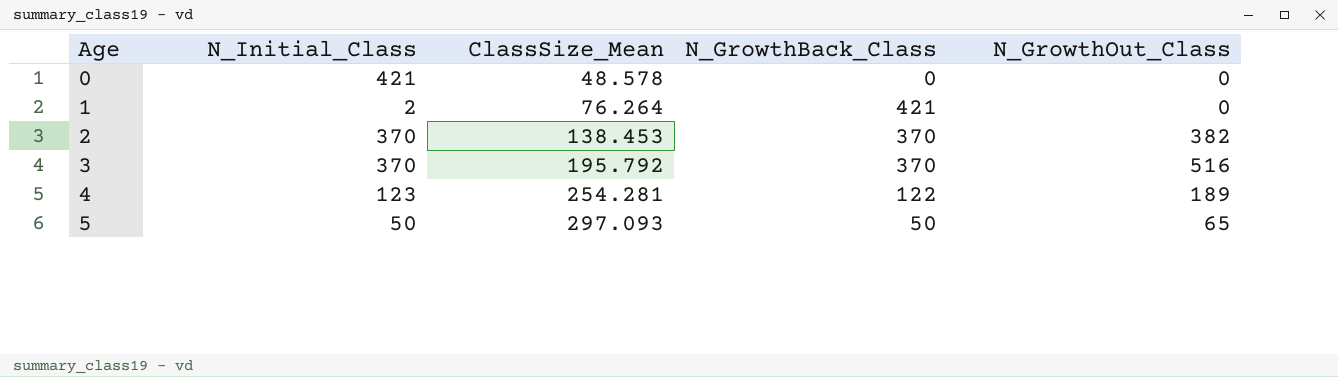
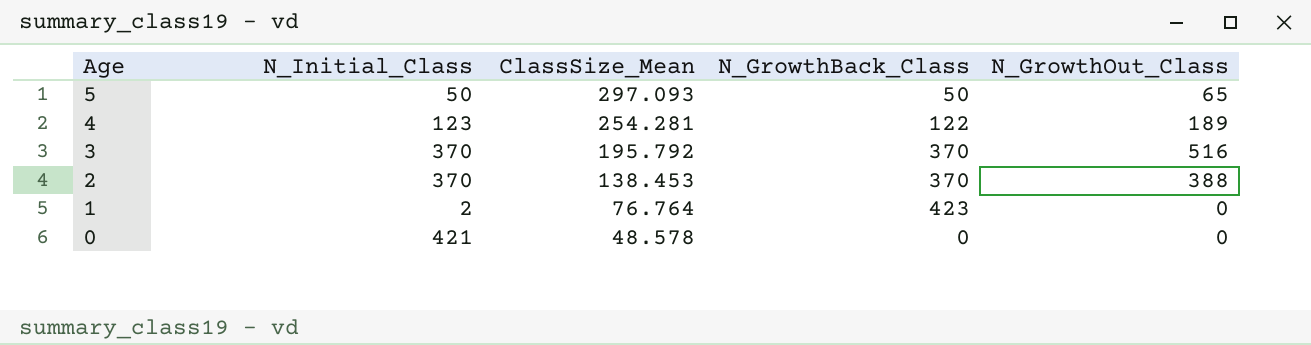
row order: Age ascending -> Age descending
2 | N_GrowthOut_Class: 382 -> 388
1 | ClassSize_Mean: 76.264 -> 76.764
1 | N_GrowthBack_Class: 421 -> 423

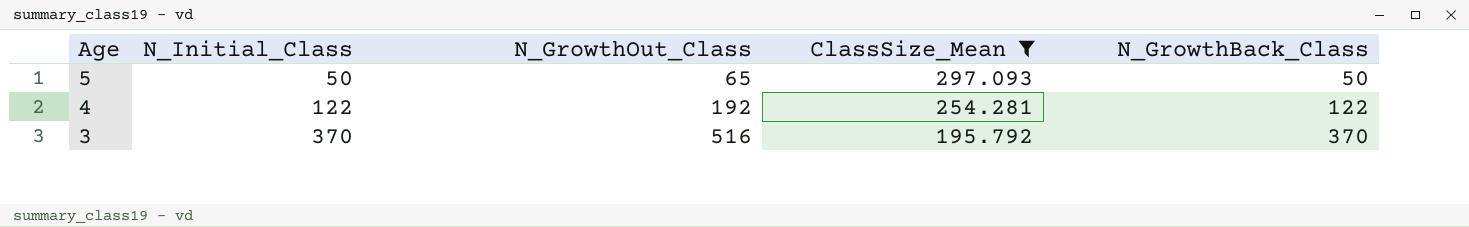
filter: none -> ClassSize_Mean >= 195.792
column N_GrowthOut_Class | position: 5 -> 3
4 | N_Initial_Class: 123 -> 122
4 | N_GrowthOut_Class: 189 -> 192

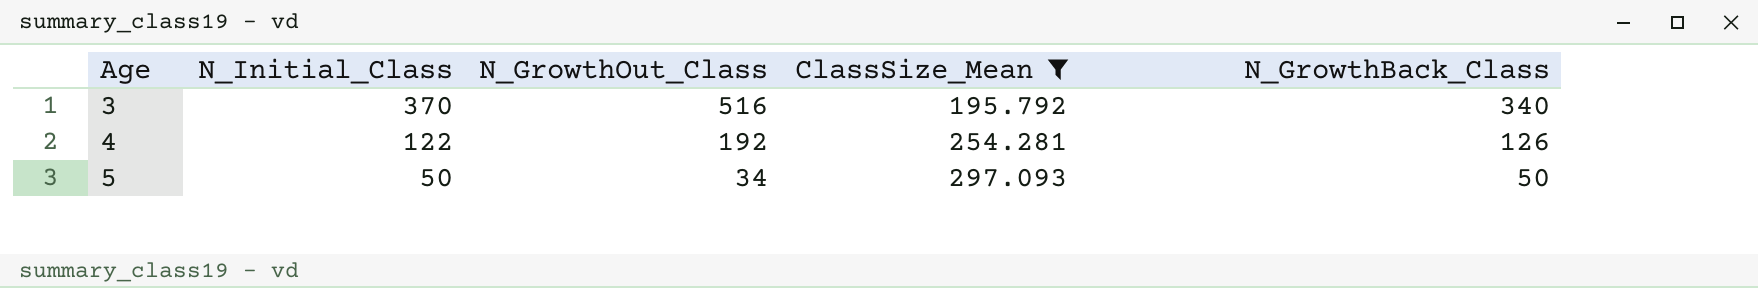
row order: Age descending -> Age ascending
3 | N_GrowthBack_Class: 370 -> 340
4 | N_GrowthBack_Class: 122 -> 126
5 | N_GrowthOut_Class: 65 -> 34

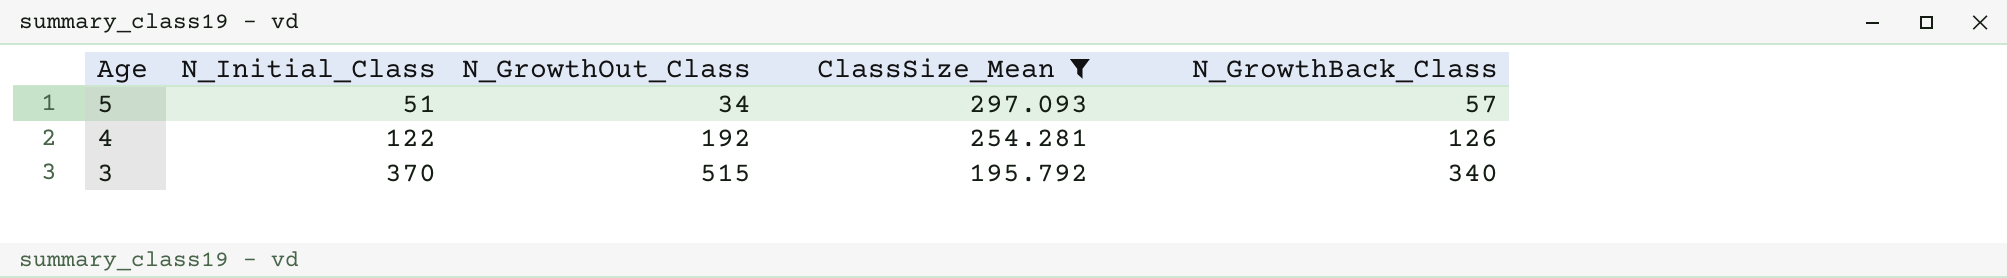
row order: Age ascending -> Age descending
5 | N_Initial_Class: 50 -> 51
5 | N_GrowthBack_Class: 50 -> 57
3 | N_GrowthOut_Class: 516 -> 515

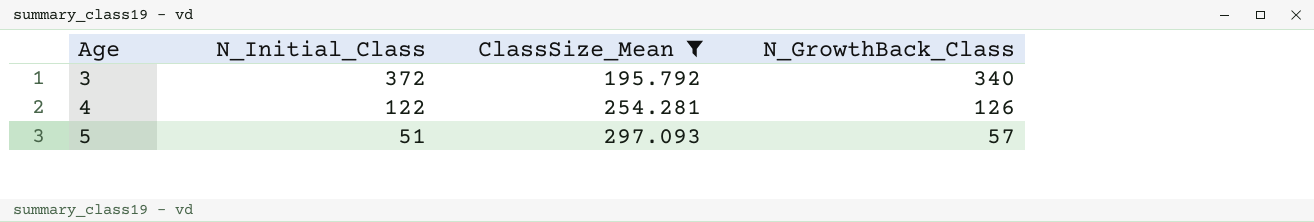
row order: Age descending -> Age ascending
column N_GrowthOut_Class | position: 3 -> none
3 | N_Initial_Class: 370 -> 372

